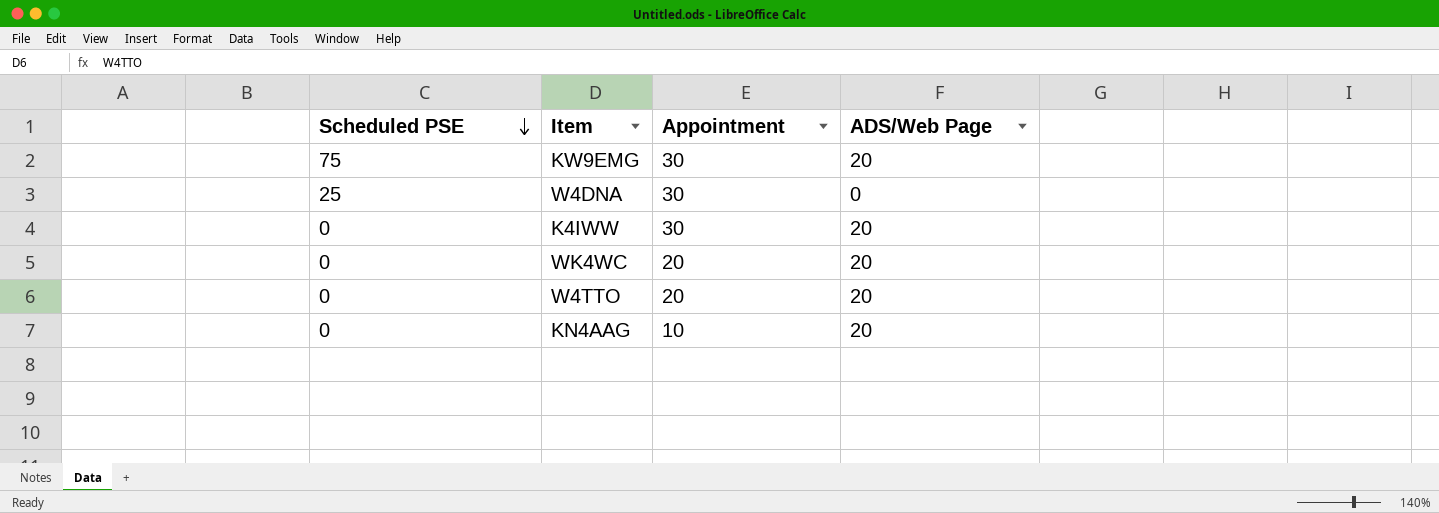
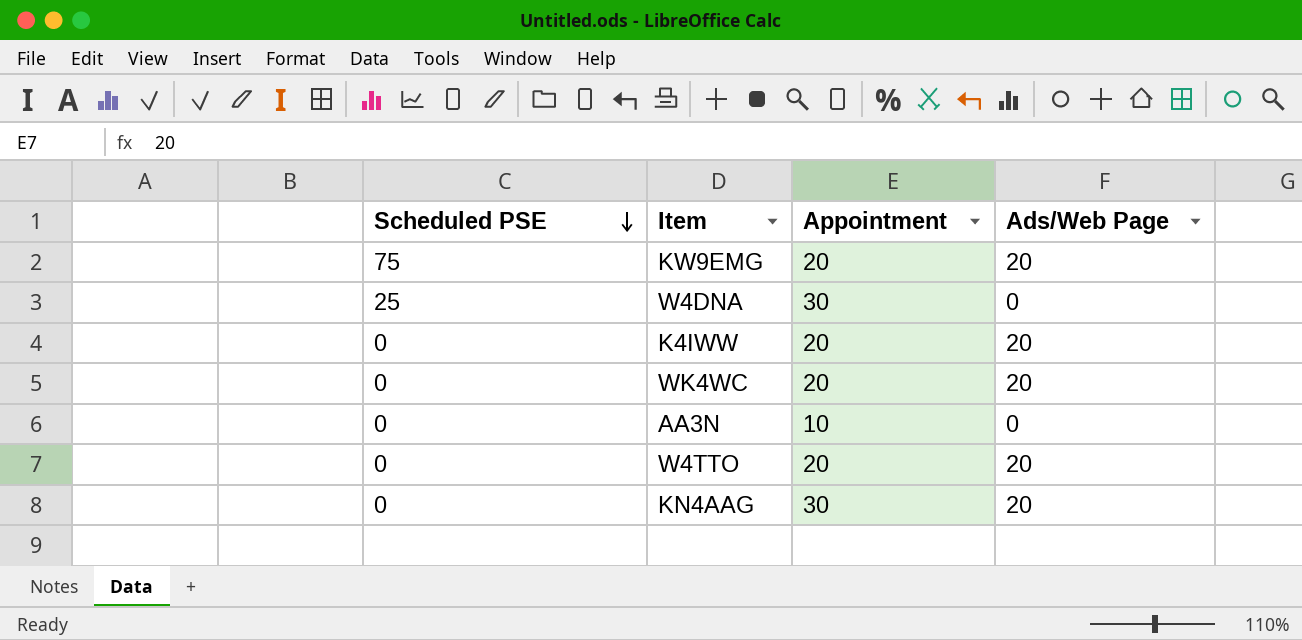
column name: ADS/Web Page -> Ads/Web Page
KW9EMG | Appointment: 30 -> 20
K4IWW | Appointment: 30 -> 20
row AA3N: none -> 0 | 10 | 0
KN4AAG | Appointment: 10 -> 30

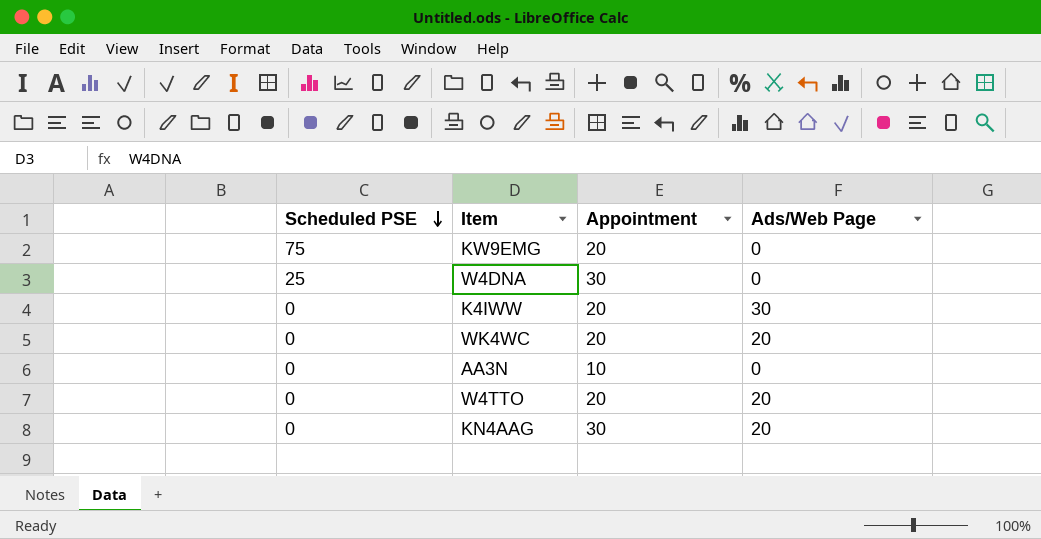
KW9EMG | Ads/Web Page: 20 -> 0
K4IWW | Ads/Web Page: 20 -> 30

